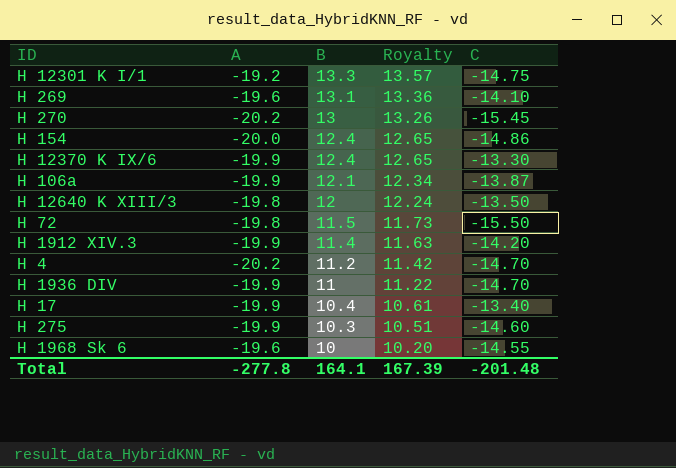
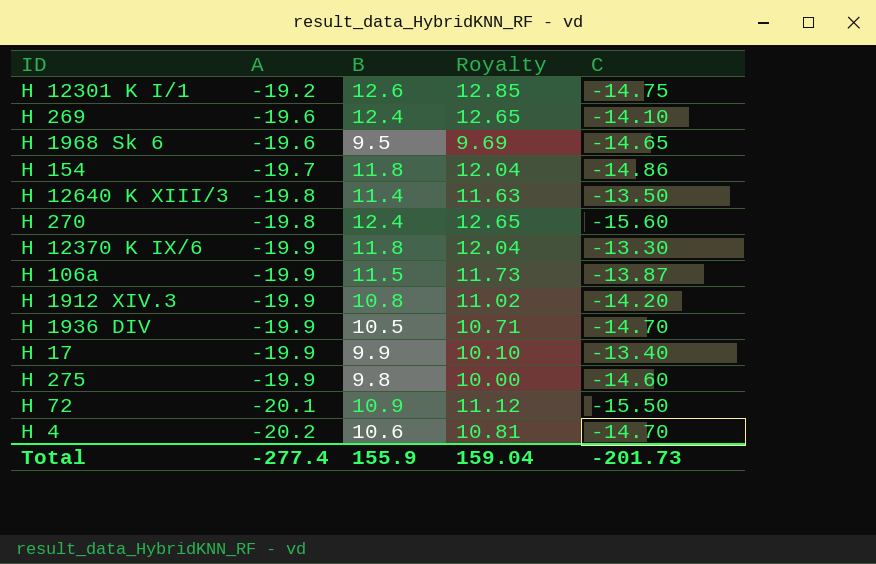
row order: B descending -> A descending
H 12301 K I/1 | B: 13.3 -> 12.6
H 12301 K I/1 | Royalty: 13.57 -> 12.85
H 269 | B: 13.1 -> 12.4
H 269 | Royalty: 13.36 -> 12.65
H 1968 Sk 6 | B: 10 -> 9.5
H 1968 Sk 6 | Royalty: 10.20 -> 9.69
H 1968 Sk 6 | C: -14.55 -> -14.65
H 154 | A: -20.0 -> -19.7
H 154 | B: 12.4 -> 11.8
H 154 | Royalty: 12.65 -> 12.04
H 12640 K XIII/3 | B: 12 -> 11.4
H 12640 K XIII/3 | Royalty: 12.24 -> 11.63
H 270 | A: -20.2 -> -19.8
H 270 | B: 13 -> 12.4
H 270 | Royalty: 13.26 -> 12.65
H 270 | C: -15.45 -> -15.60
H 12370 K IX/6 | B: 12.4 -> 11.8
H 12370 K IX/6 | Royalty: 12.65 -> 12.04
H 106a | B: 12.1 -> 11.5
H 106a | Royalty: 12.34 -> 11.73
H 1912 XIV.3 | B: 11.4 -> 10.8
H 1912 XIV.3 | Royalty: 11.63 -> 11.02
H 1936 DIV | B: 11 -> 10.5
H 1936 DIV | Royalty: 11.22 -> 10.71
H 17 | B: 10.4 -> 9.9
H 17 | Royalty: 10.61 -> 10.10
H 275 | B: 10.3 -> 9.8
H 275 | Royalty: 10.51 -> 10.00
H 72 | A: -19.8 -> -20.1
H 72 | B: 11.5 -> 10.9
H 72 | Royalty: 11.73 -> 11.12
H 4 | B: 11.2 -> 10.6
H 4 | Royalty: 11.42 -> 10.81
Total | A: -277.8 -> -277.4
Total | B: 164.1 -> 155.9
Total | Royalty: 167.39 -> 159.04
Total | C: -201.48 -> -201.73

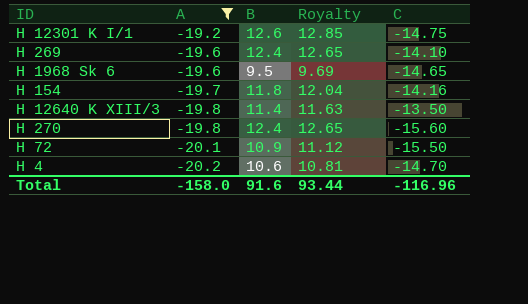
filter: none -> A != -19.9
H 154 | C: -14.86 -> -14.16
Total | A: -277.4 -> -158.0
Total | B: 155.9 -> 91.6
Total | Royalty: 159.04 -> 93.44
Total | C: -201.73 -> -116.96

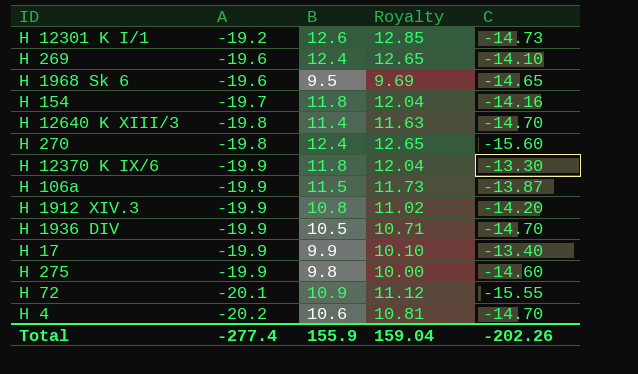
filter: A != -19.9 -> none
H 12301 K I/1 | C: -14.75 -> -14.73
H 12640 K XIII/3 | C: -13.50 -> -14.70
H 72 | C: -15.50 -> -15.55
Total | A: -158.0 -> -277.4
Total | B: 91.6 -> 155.9
Total | Royalty: 93.44 -> 159.04
Total | C: -116.96 -> -202.26

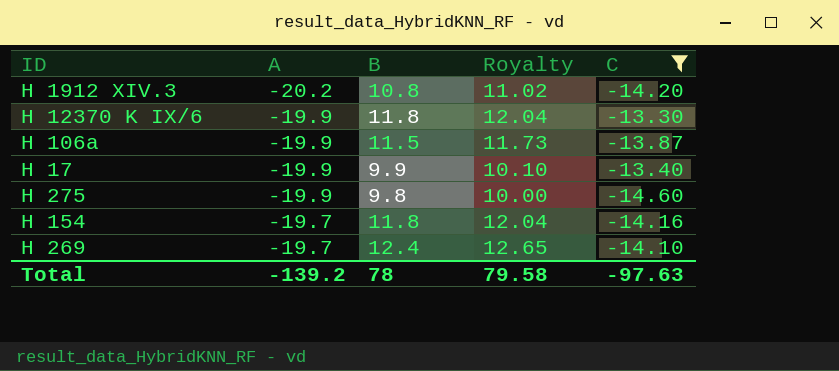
filter: none -> C >= -14.60
row order: A descending -> A ascending
H 1912 XIV.3 | A: -19.9 -> -20.2
H 269 | A: -19.6 -> -19.7
Total | A: -277.4 -> -139.2
Total | B: 155.9 -> 78
Total | Royalty: 159.04 -> 79.58
Total | C: -202.26 -> -97.63

